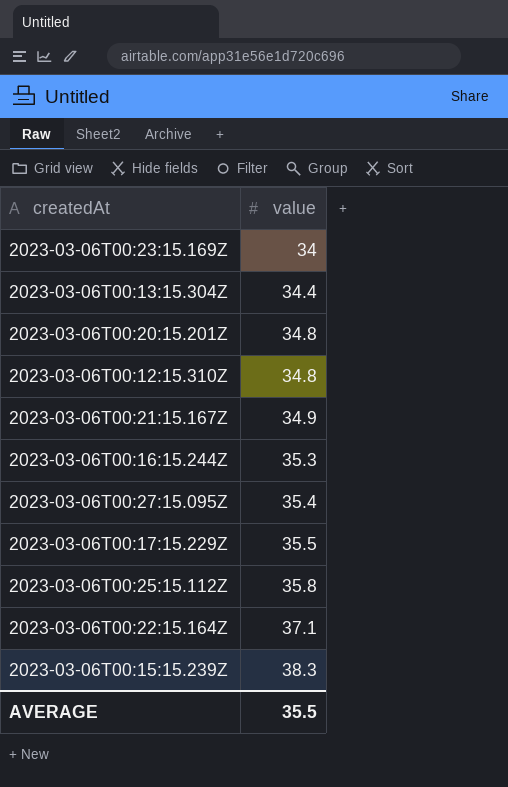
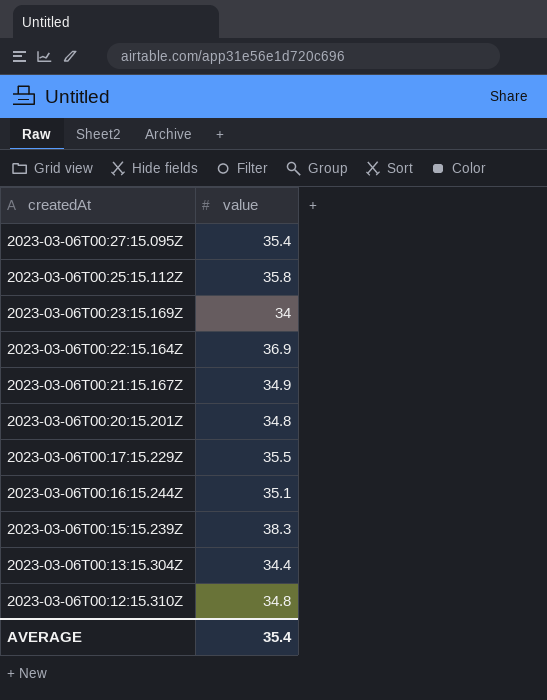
row order: value ascending -> createdAt descending
2023-03-06T00:22:15.164Z | value: 37.1 -> 36.9
2023-03-06T00:16:15.244Z | value: 35.3 -> 35.1
AVERAGE | value: 35.5 -> 35.4

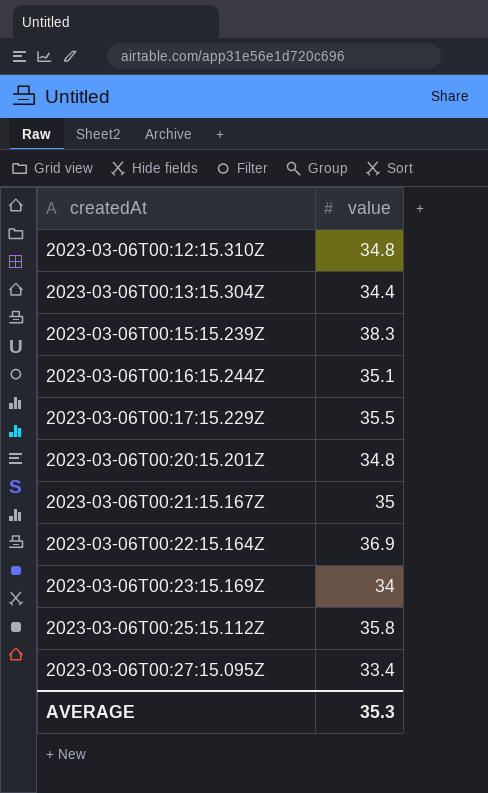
row order: createdAt descending -> createdAt ascending
2023-03-06T00:21:15.167Z | value: 34.9 -> 35
2023-03-06T00:27:15.095Z | value: 35.4 -> 33.4
AVERAGE | value: 35.4 -> 35.3

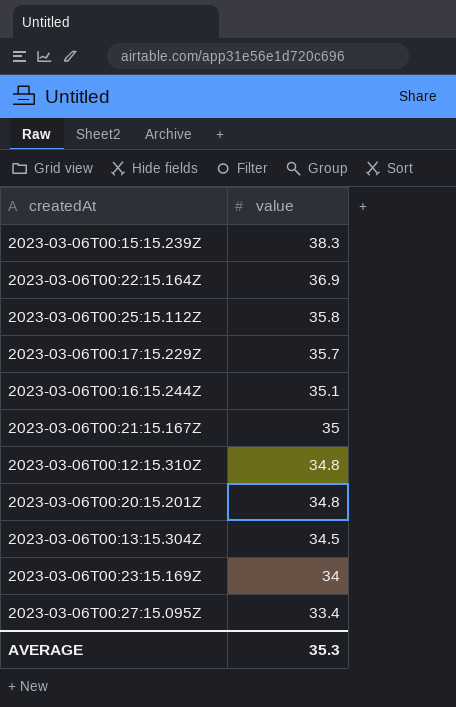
row order: createdAt ascending -> value descending
2023-03-06T00:17:15.229Z | value: 35.5 -> 35.7
2023-03-06T00:13:15.304Z | value: 34.4 -> 34.5

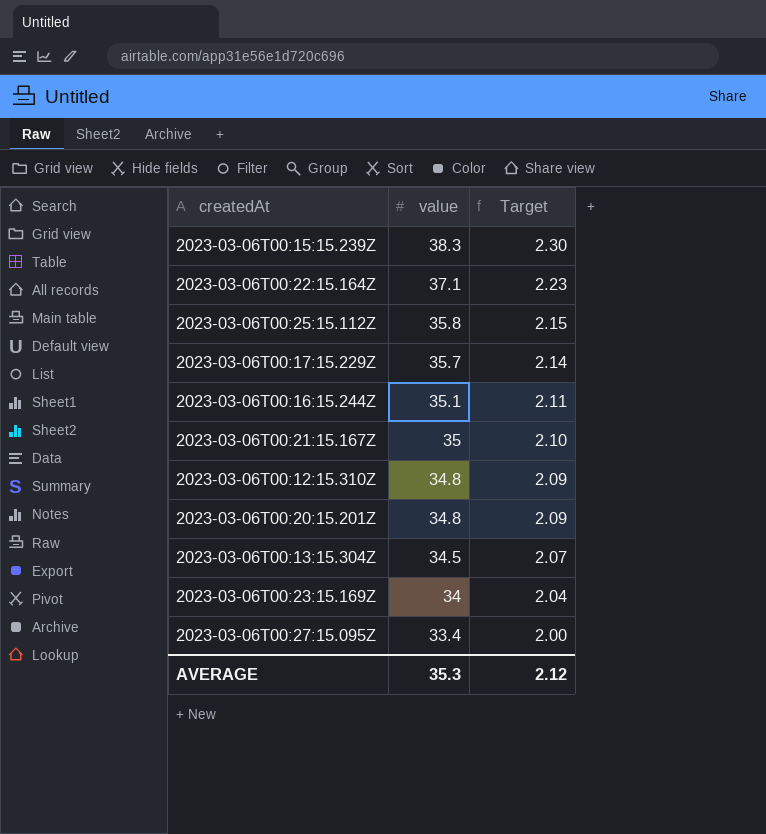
column Target | formula: none -> [value] * 0.06
2023-03-06T00:22:15.164Z | value: 36.9 -> 37.1

